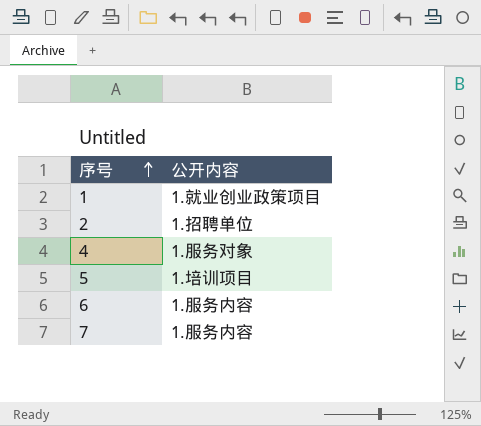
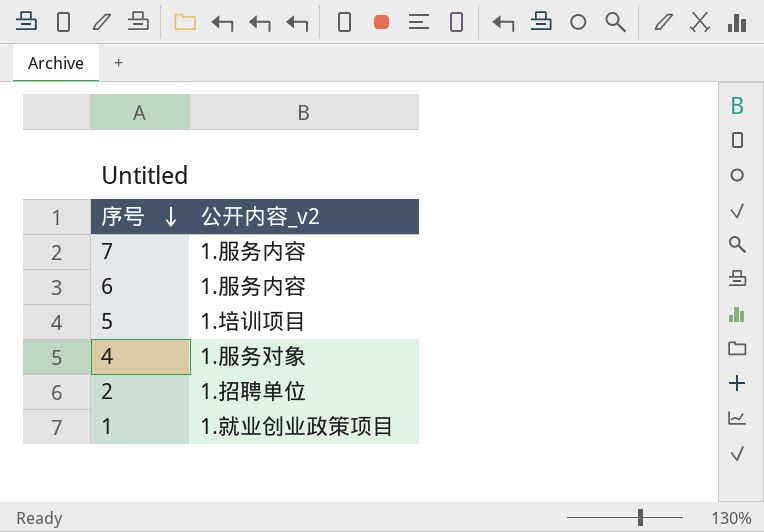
row order: 序号 ascending -> 序号 descending
column name: 公开内容 -> 公开内容_v2

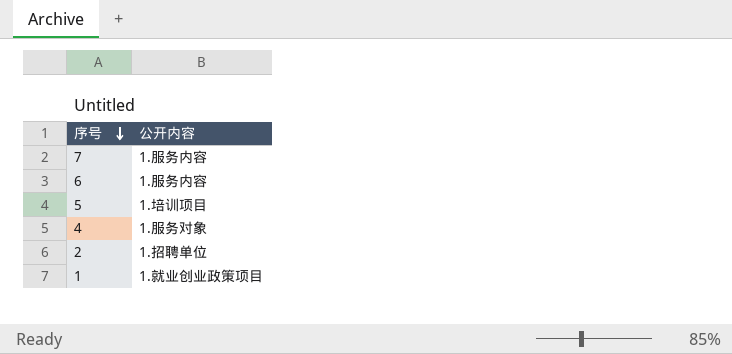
column name: 公开内容_v2 -> 公开内容

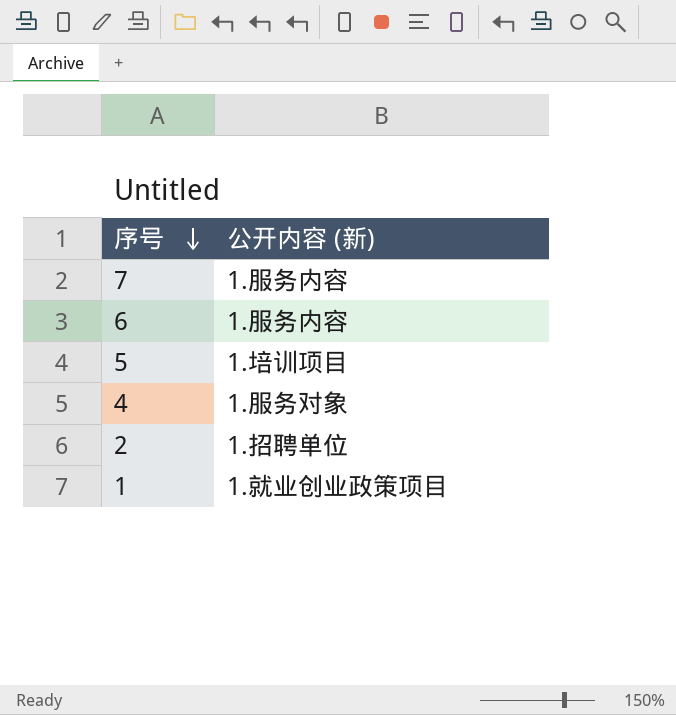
column name: 公开内容 -> 公开内容 (新)

